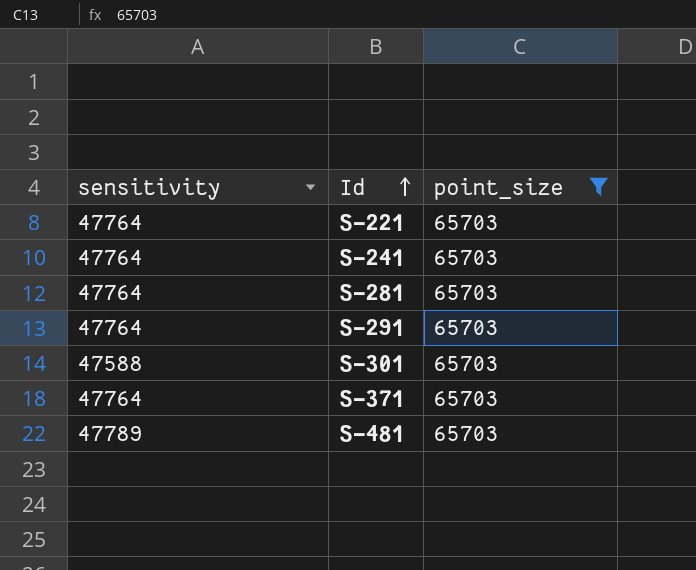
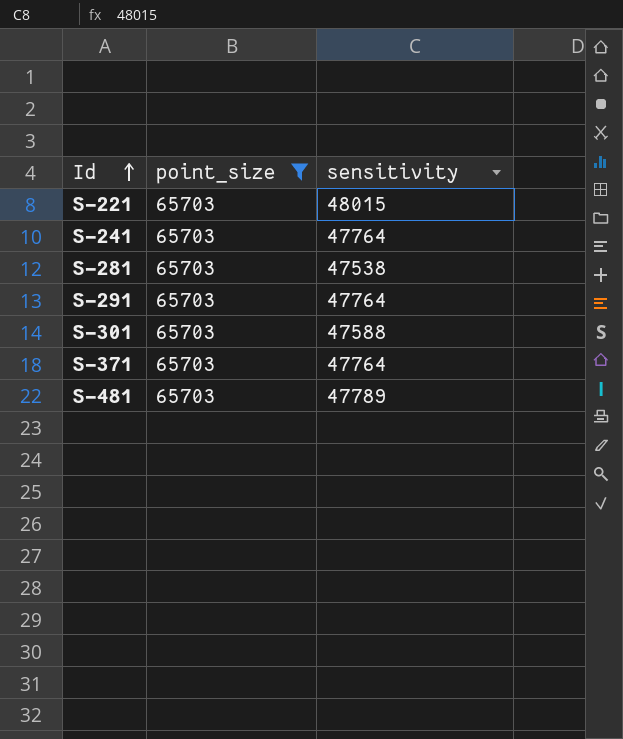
column sensitivity | position: 1 -> 3
S-221 | sensitivity: 47764 -> 48015
S-281 | sensitivity: 47764 -> 47538

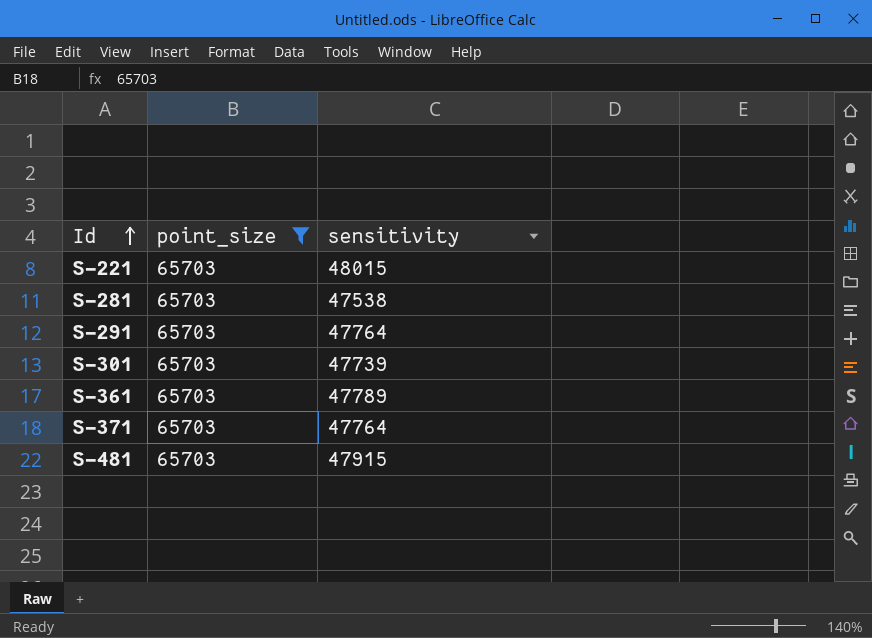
row S-241: 65703 | 47764 -> none
S-301 | sensitivity: 47588 -> 47739
row S-361: none -> 65703 | 47789
S-481 | sensitivity: 47789 -> 47915

